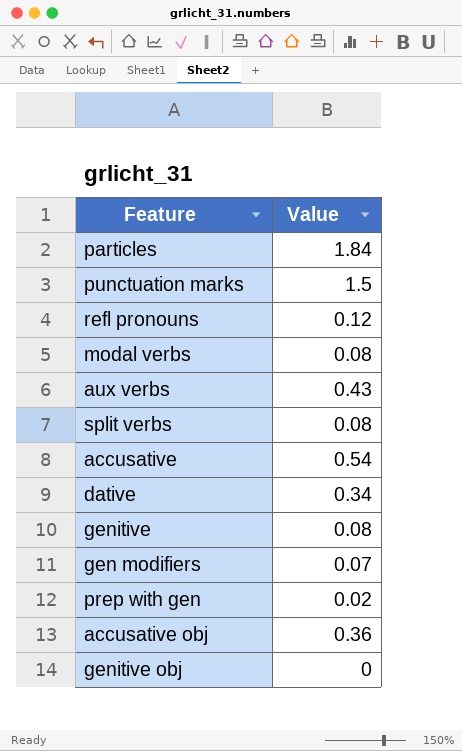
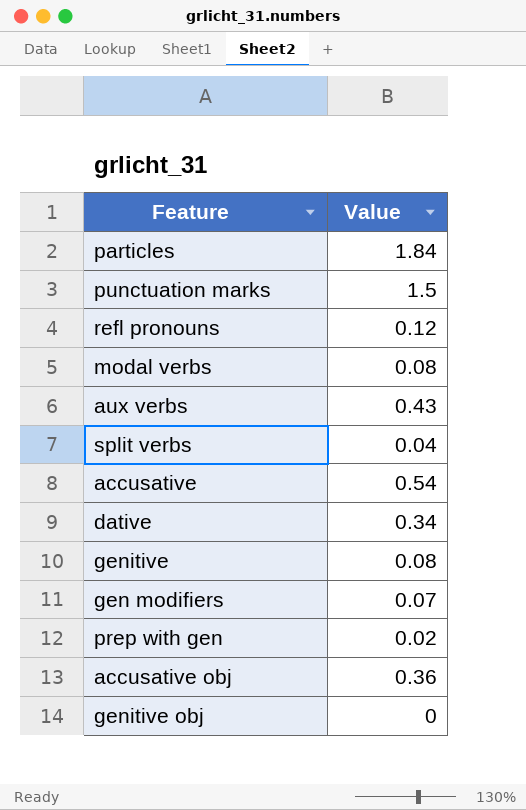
split verbs | Value: 0.08 -> 0.04

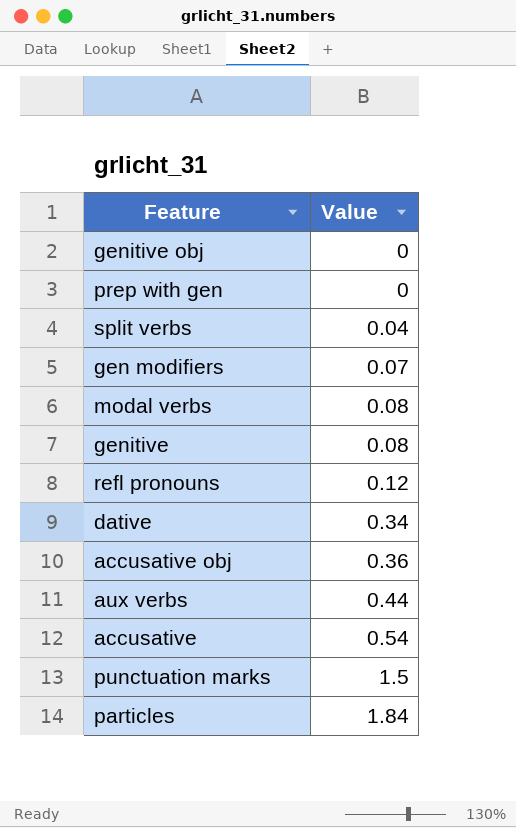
row order: none -> Value ascending
prep with gen | Value: 0.02 -> 0
aux verbs | Value: 0.43 -> 0.44

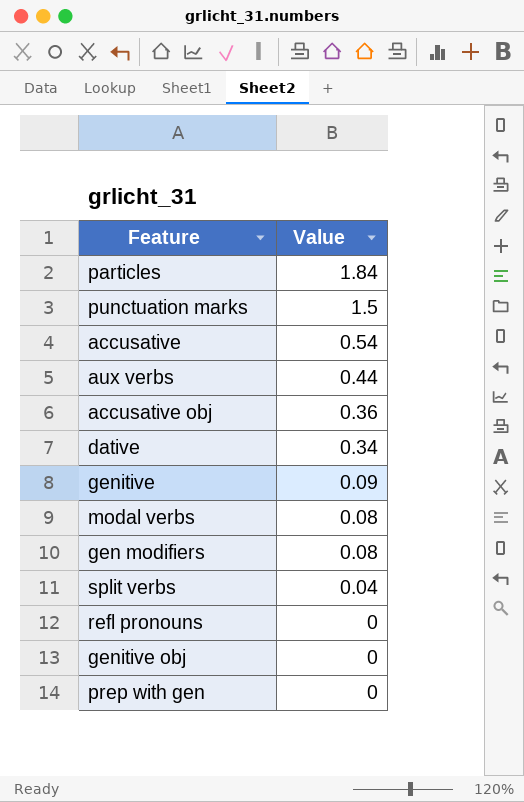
row order: Value ascending -> Value descending
genitive | Value: 0.08 -> 0.09
gen modifiers | Value: 0.07 -> 0.08
refl pronouns | Value: 0.12 -> 0

